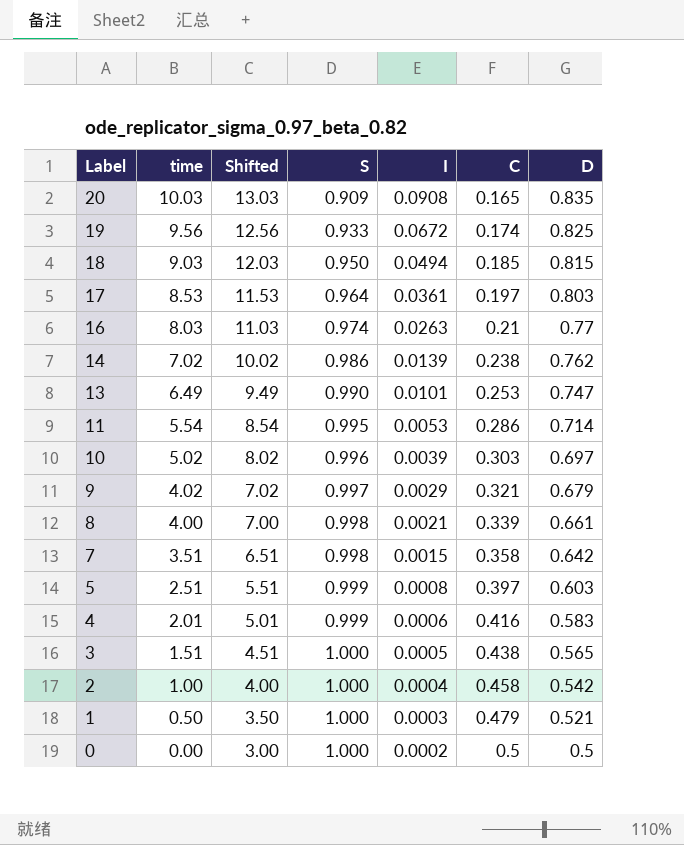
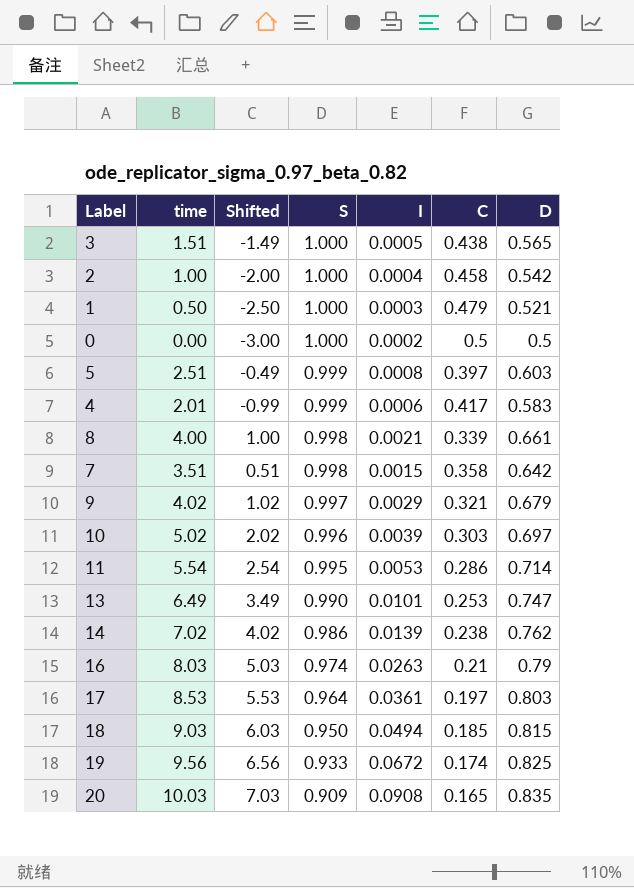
row order: Label descending -> S descending
column Shifted | formula: [time] + 3 -> [time] - 3
4 | C: 0.416 -> 0.417
16 | D: 0.77 -> 0.79

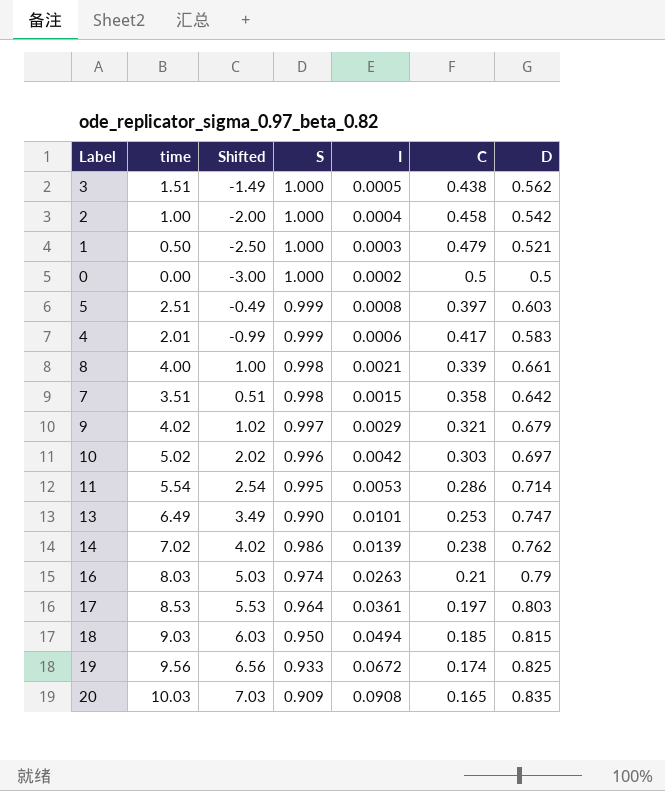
3 | D: 0.565 -> 0.562
10 | I: 0.0039 -> 0.0042

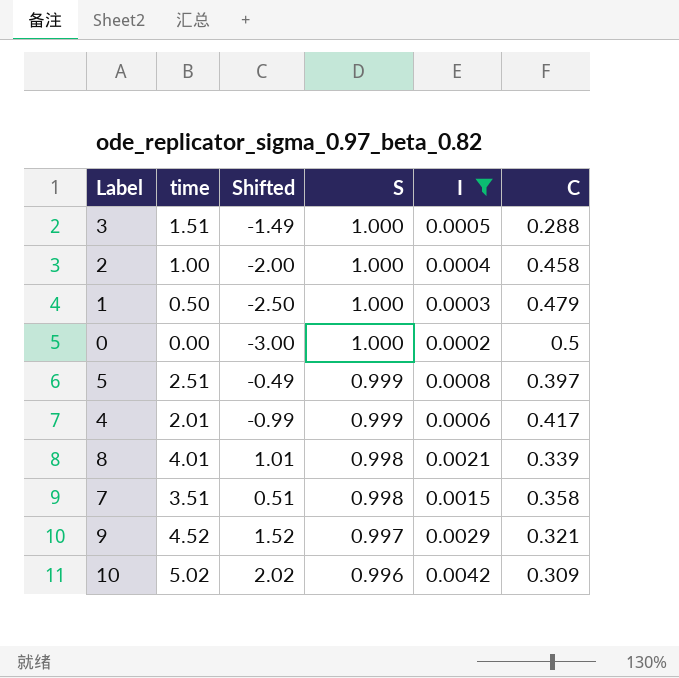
filter: none -> I <= 0.0042
column D | position: 7 -> none
3 | C: 0.438 -> 0.288
8 | time: 4.00 -> 4.01
8 | Shifted: 1.00 -> 1.01
9 | time: 4.02 -> 4.52
9 | Shifted: 1.02 -> 1.52
10 | C: 0.303 -> 0.309

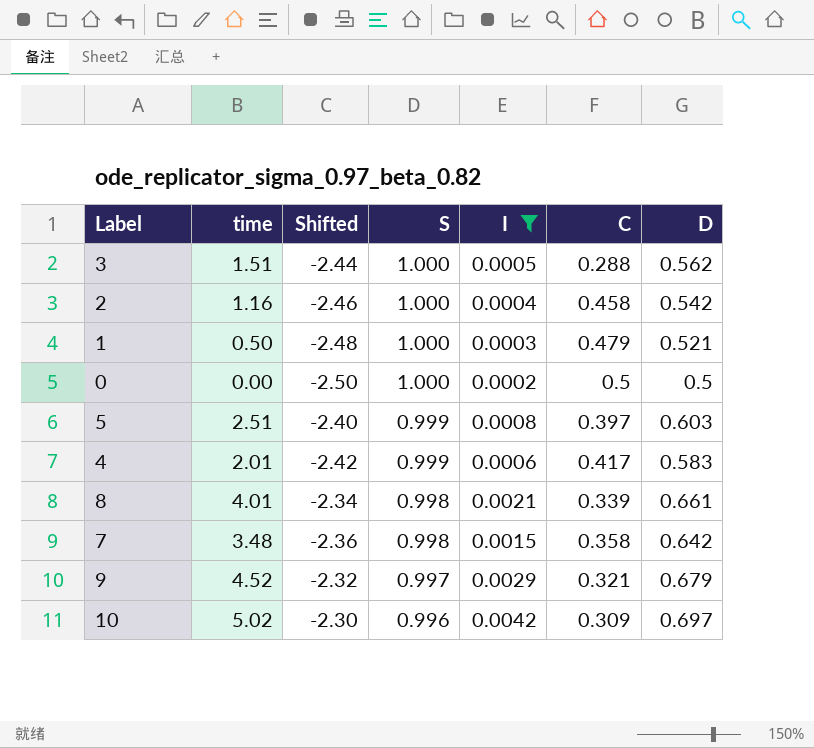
column Shifted | formula: [time] - 3 -> [D] - 3
column D | position: none -> 7
2 | time: 1.00 -> 1.16
7 | time: 3.51 -> 3.48

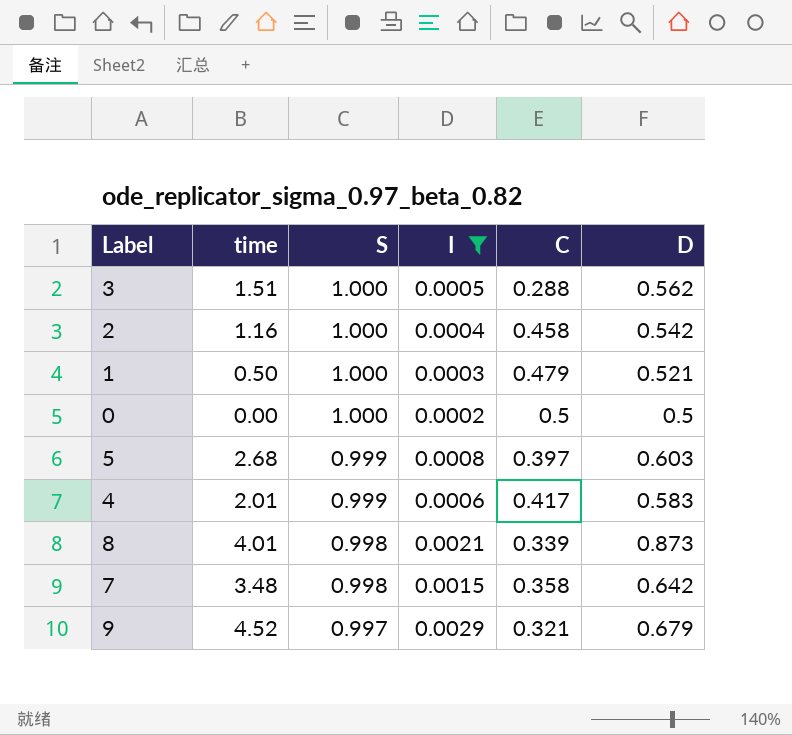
column Shifted | formula: [D] - 3 -> none
row 10: 5.02 | -2.30 | 0.996 | 0.0042 | 0.309 | 0.697 -> none
5 | time: 2.51 -> 2.68
8 | D: 0.661 -> 0.873

